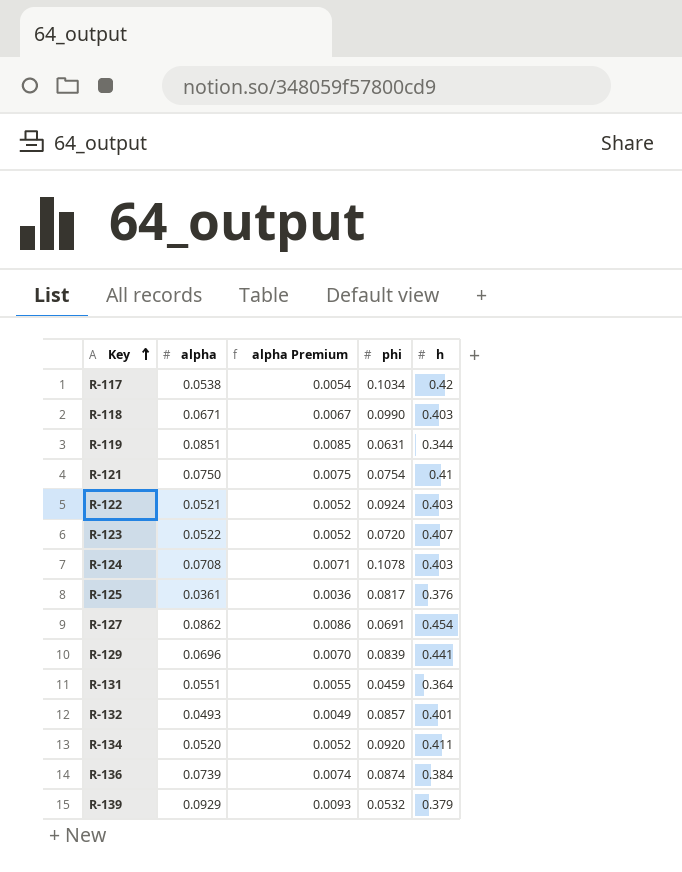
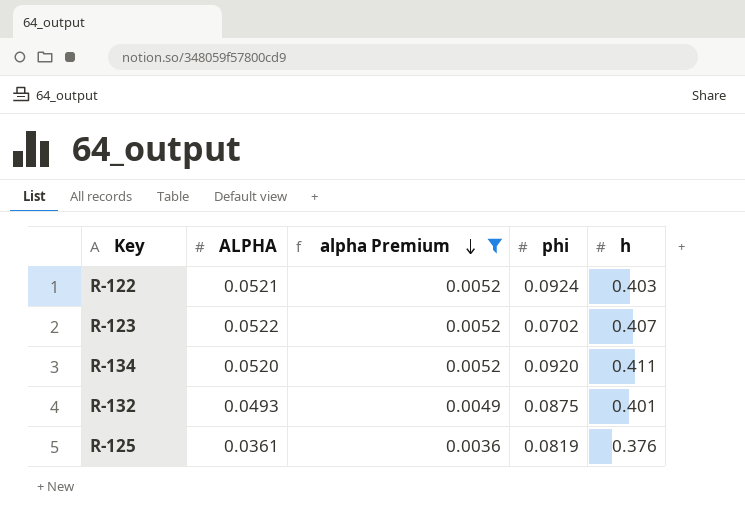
filter: none -> alpha Premium <= 0.0052
row order: Key ascending -> alpha Premium descending
column name: alpha -> ALPHA
R-123 | phi: 0.0720 -> 0.0702
R-132 | phi: 0.0857 -> 0.0875
R-125 | phi: 0.0817 -> 0.0819

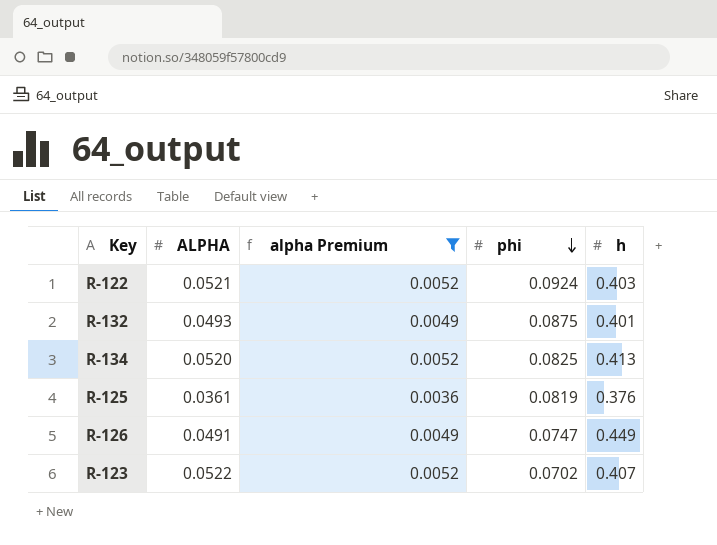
row order: alpha Premium descending -> phi descending
R-134 | phi: 0.0920 -> 0.0825
R-134 | h: 0.411 -> 0.413
row R-126: none -> 0.0491 | 0.0049 | 0.0747 | 0.449

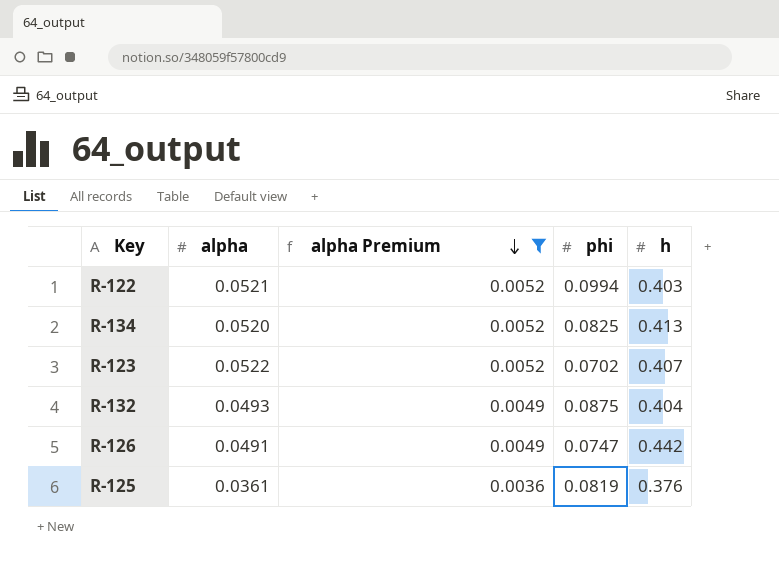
row order: phi descending -> alpha Premium descending
column name: ALPHA -> alpha
R-122 | phi: 0.0924 -> 0.0994
R-132 | h: 0.401 -> 0.404
R-126 | h: 0.449 -> 0.442

